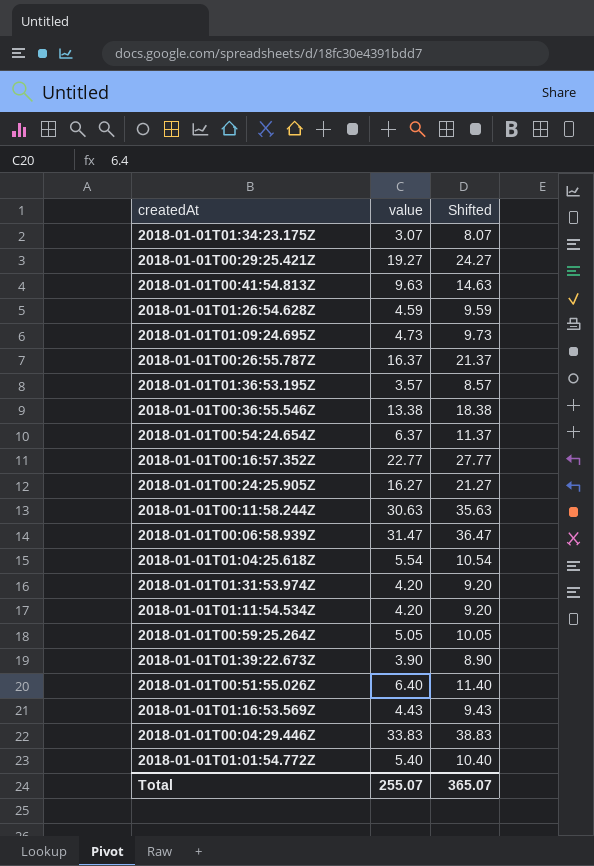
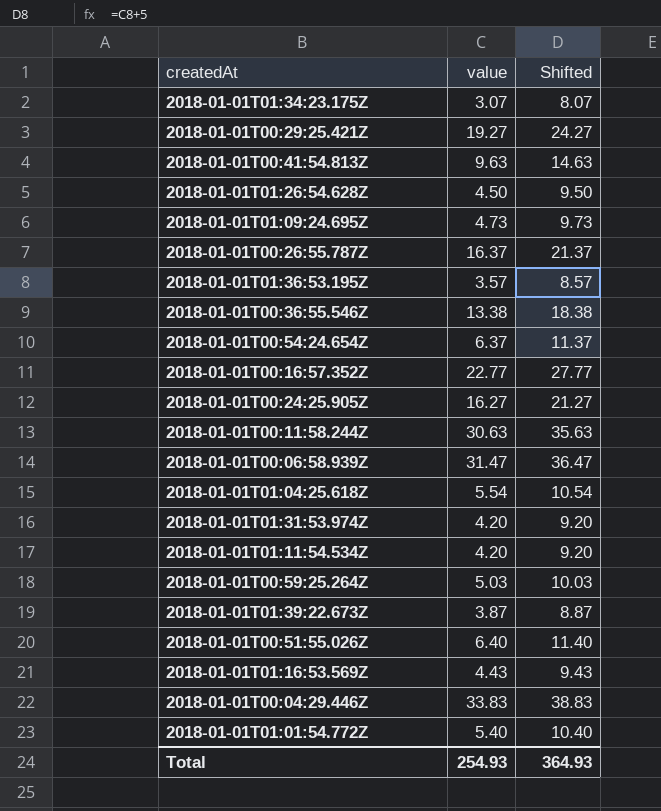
2018-01-01T01:26:54.628Z | value: 4.59 -> 4.50
2018-01-01T01:26:54.628Z | Shifted: 9.59 -> 9.50
2018-01-01T00:59:25.264Z | value: 5.05 -> 5.03
2018-01-01T00:59:25.264Z | Shifted: 10.05 -> 10.03
2018-01-01T01:39:22.673Z | value: 3.90 -> 3.87
2018-01-01T01:39:22.673Z | Shifted: 8.90 -> 8.87
Total | value: 255.07 -> 254.93
Total | Shifted: 365.07 -> 364.93

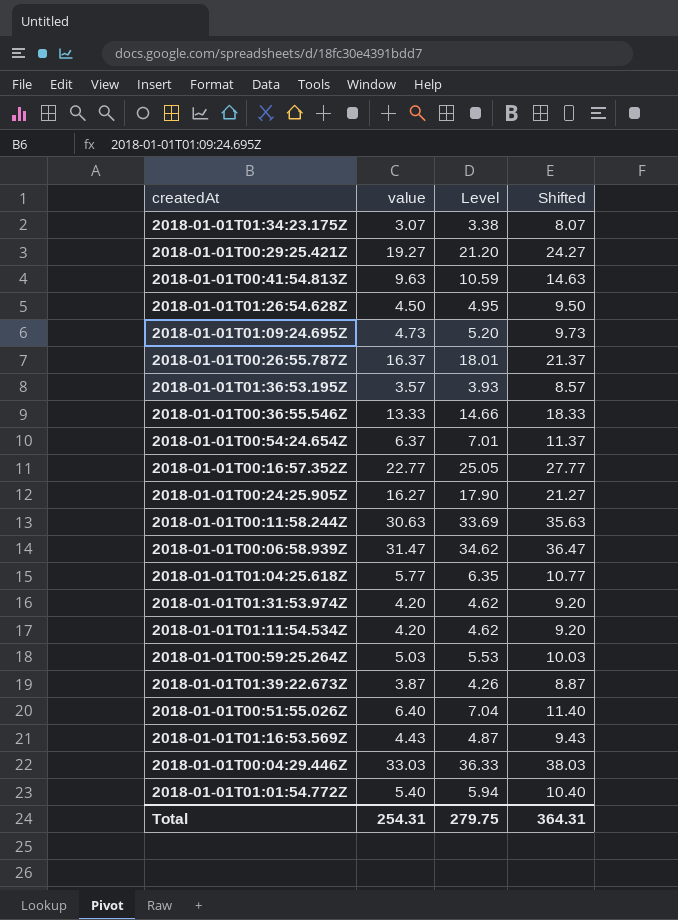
column Level | formula: none -> [value] * 1.1
2018-01-01T00:36:55.546Z | value: 13.38 -> 13.33
2018-01-01T00:36:55.546Z | Shifted: 18.38 -> 18.33
2018-01-01T01:04:25.618Z | value: 5.54 -> 5.77
2018-01-01T01:04:25.618Z | Shifted: 10.54 -> 10.77
2018-01-01T00:04:29.446Z | value: 33.83 -> 33.03
2018-01-01T00:04:29.446Z | Shifted: 38.83 -> 38.03
Total | value: 254.93 -> 254.31
Total | Shifted: 364.93 -> 364.31

